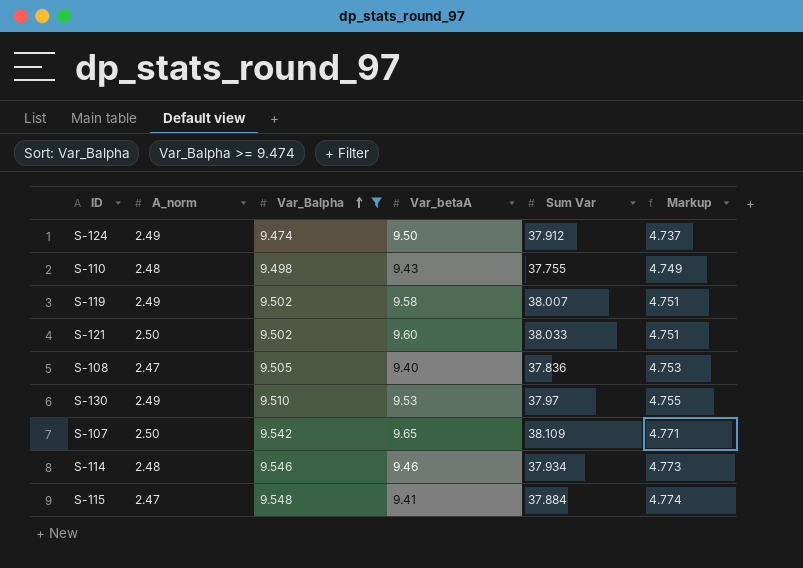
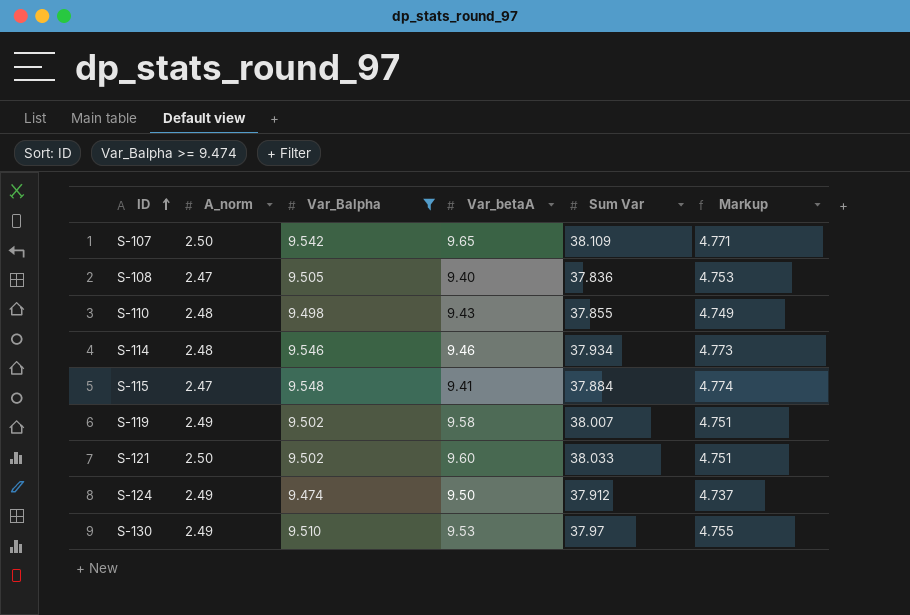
row order: Var_Balpha ascending -> ID ascending
S-110 | Sum Var: 37.755 -> 37.855

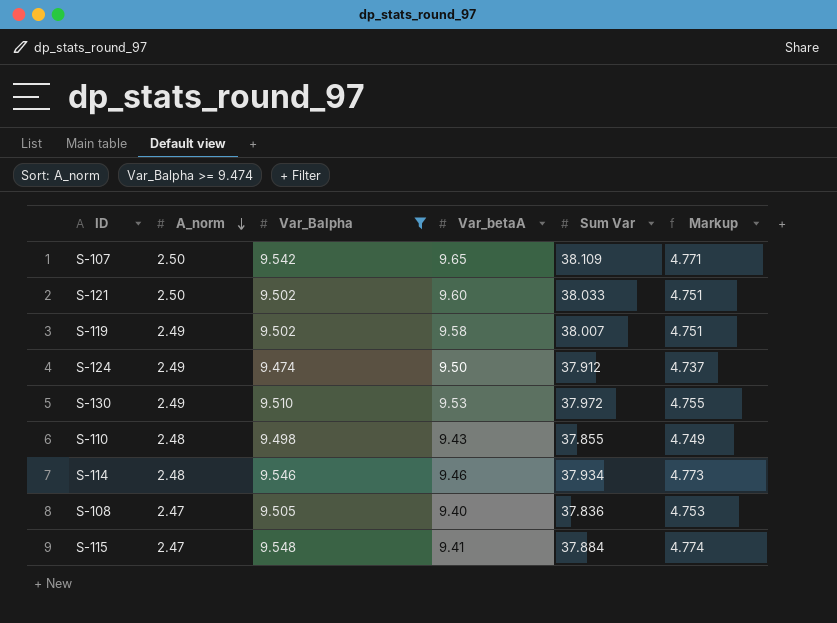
row order: ID ascending -> A_norm descending
S-130 | Sum Var: 37.97 -> 37.972

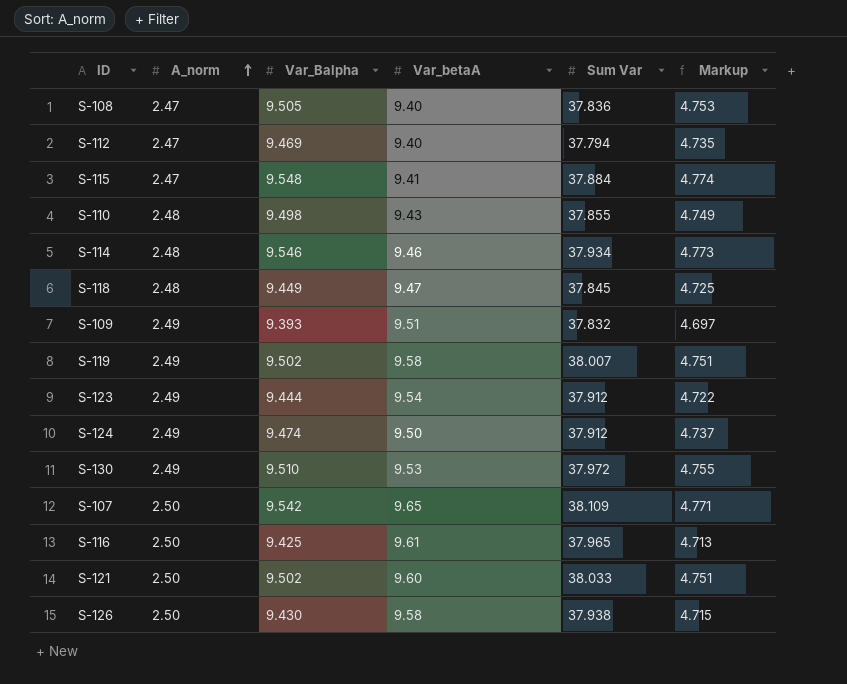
filter: Var_Balpha >= 9.474 -> none
row order: A_norm descending -> A_norm ascending

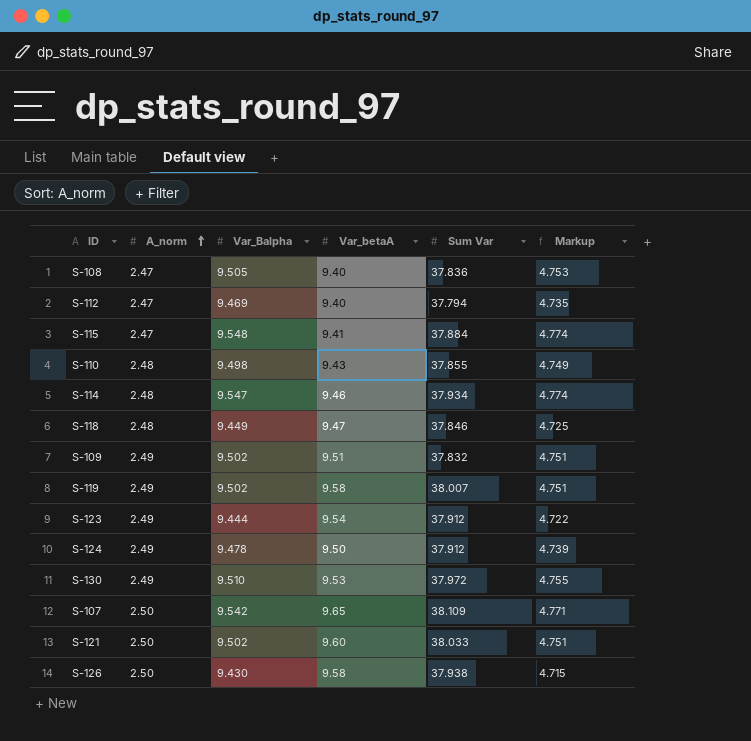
row S-116: 2.50 | 9.425 | 9.61 | 37.965 | 4.713 -> none
S-114 | Var_Balpha: 9.546 -> 9.547
S-114 | Markup: 4.773 -> 4.774
S-118 | Sum Var: 37.845 -> 37.846
S-109 | Var_Balpha: 9.393 -> 9.502
S-109 | Markup: 4.697 -> 4.751
S-124 | Var_Balpha: 9.474 -> 9.478
S-124 | Markup: 4.737 -> 4.739

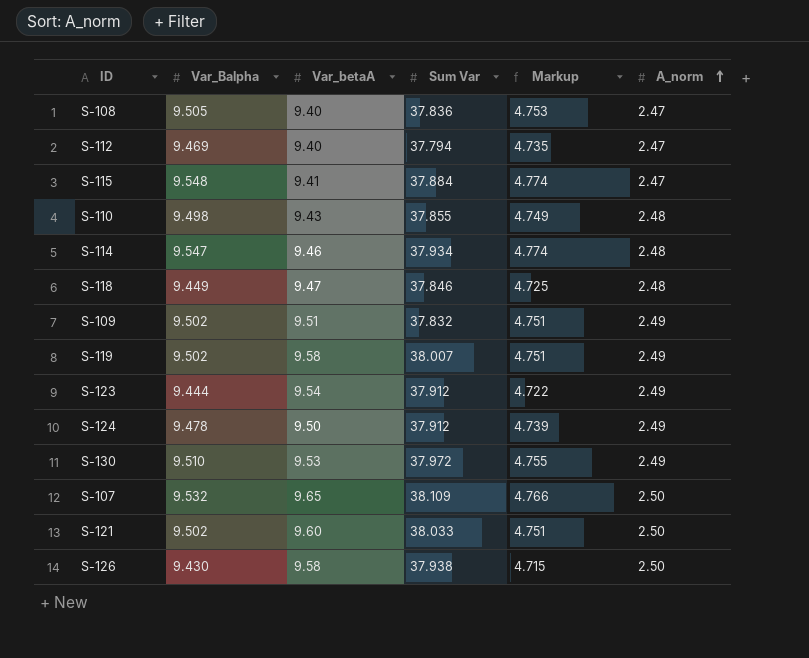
column A_norm | position: 2 -> 6
S-107 | Var_Balpha: 9.542 -> 9.532
S-107 | Markup: 4.771 -> 4.766

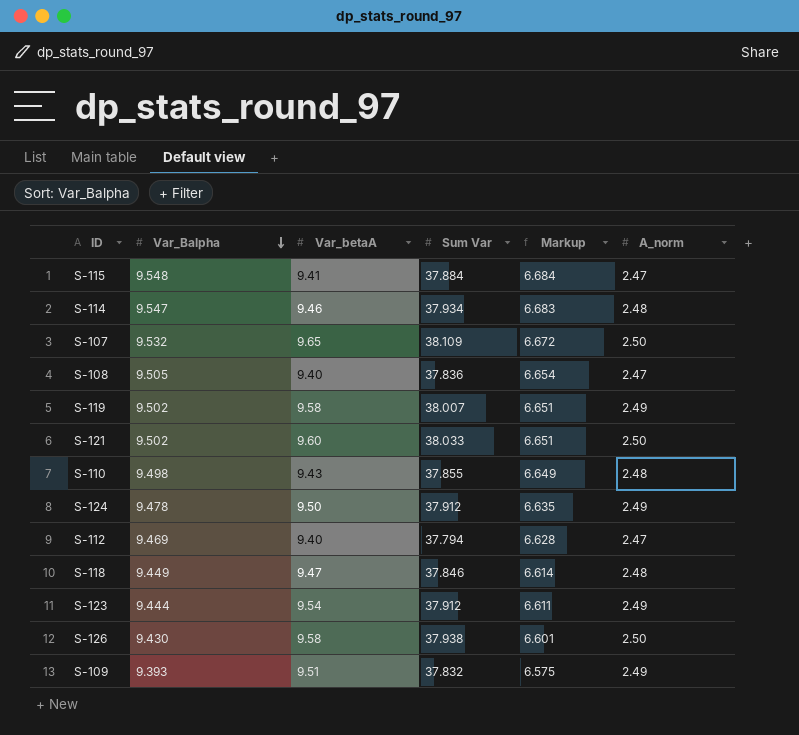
row order: A_norm ascending -> Var_Balpha descending
column Markup | formula: [Var_Balpha] * 0.5 -> [Var_Balpha] * 0.7
row S-130: 9.510 | 9.53 | 37.972 | 4.755 | 2.49 -> none
S-109 | Var_Balpha: 9.502 -> 9.393

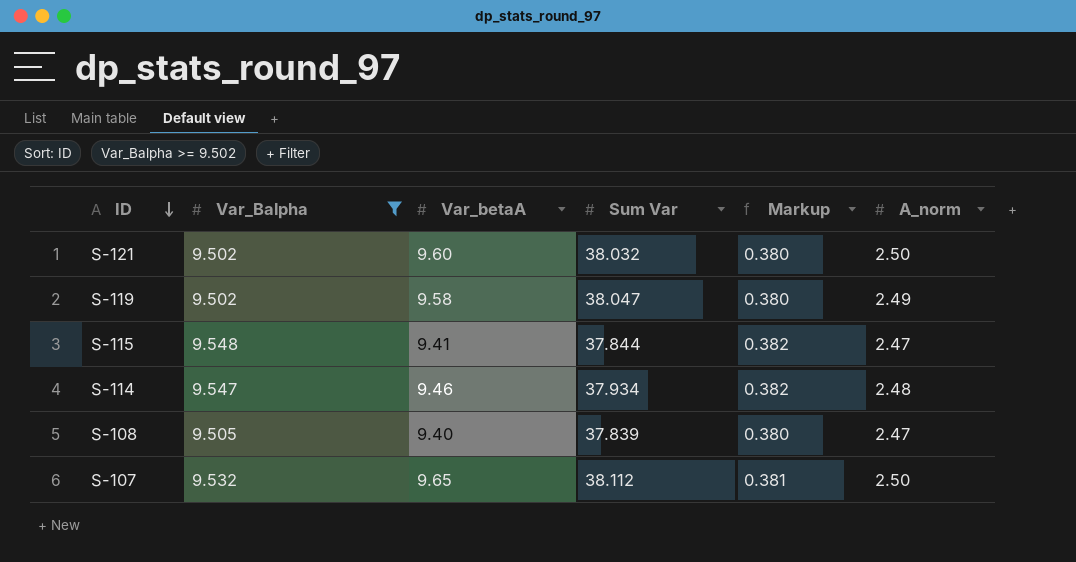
filter: none -> Var_Balpha >= 9.502
row order: Var_Balpha descending -> ID descending
column Markup | formula: [Var_Balpha] * 0.7 -> [Var_Balpha] * 0.04
S-121 | Sum Var: 38.033 -> 38.032
S-119 | Sum Var: 38.007 -> 38.047
S-115 | Sum Var: 37.884 -> 37.844
S-108 | Sum Var: 37.836 -> 37.839
S-107 | Sum Var: 38.109 -> 38.112

